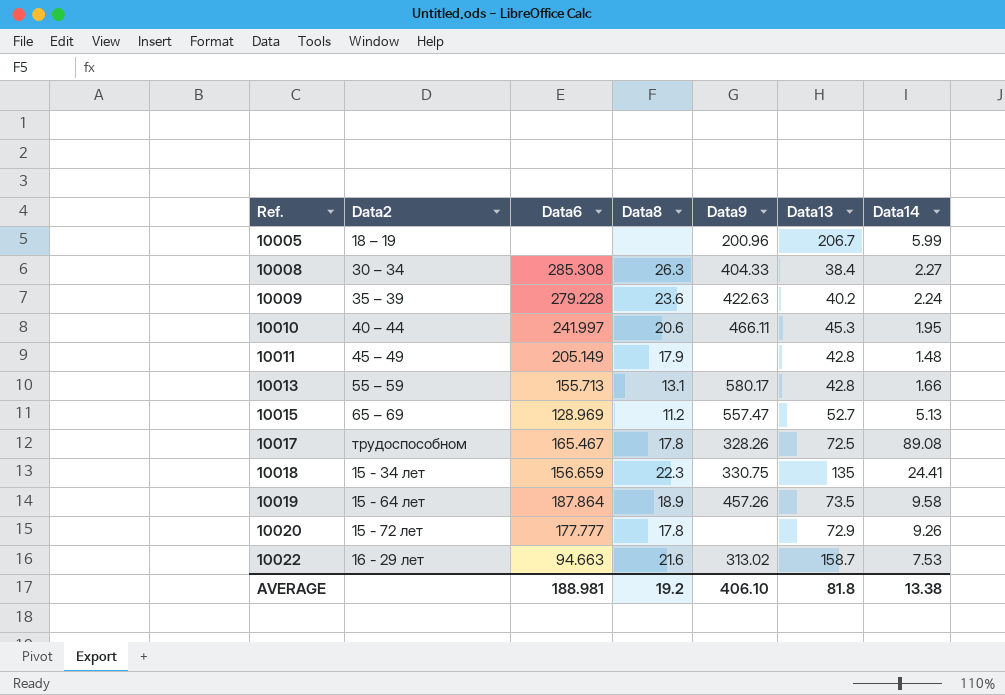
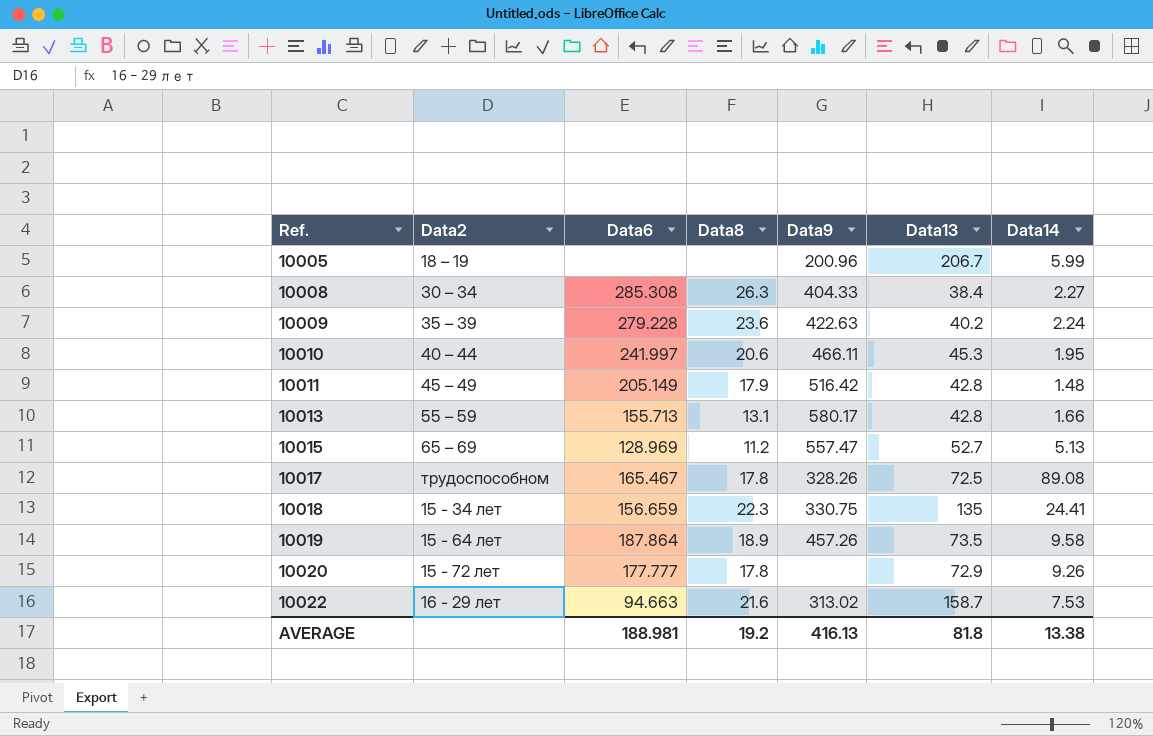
10011 | Data9: none -> 516.42
AVERAGE | Data9: 406.10 -> 416.13

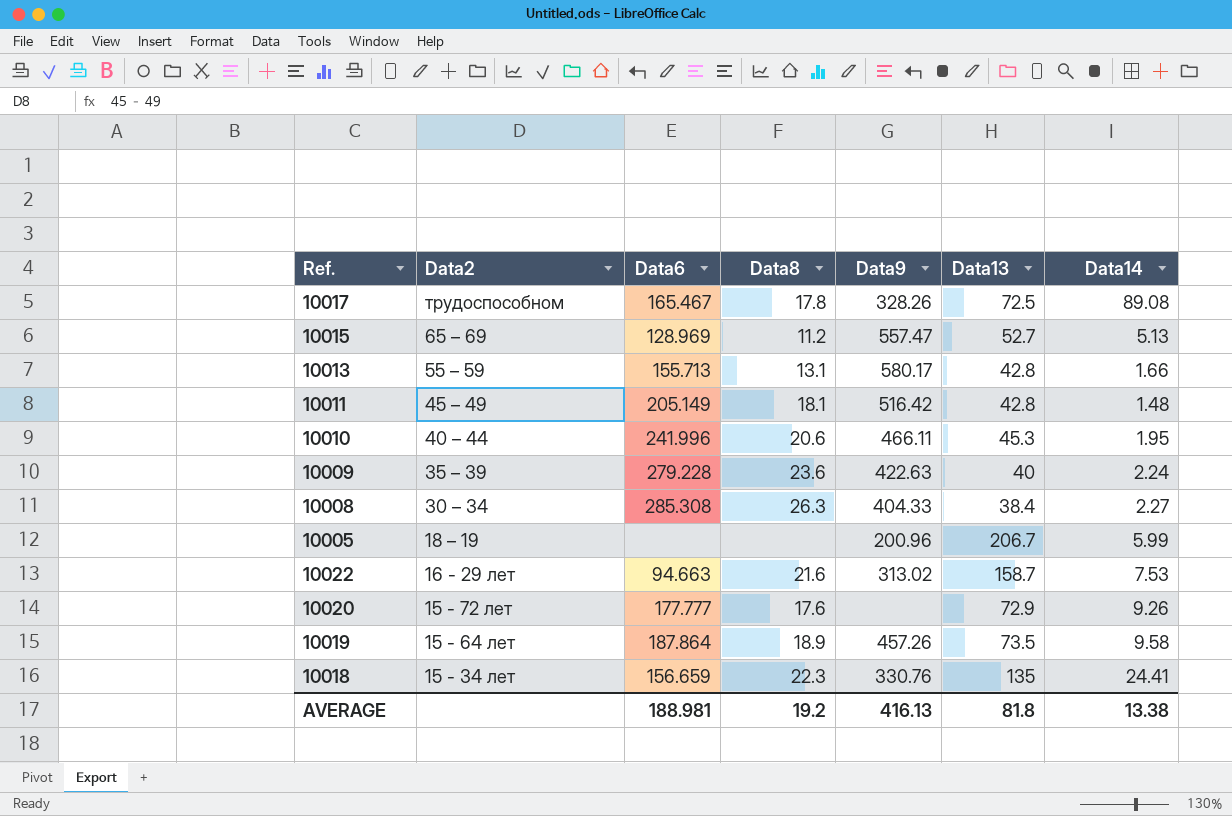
row order: Ref. ascending -> Data2 descending
10011 | Data8: 17.9 -> 18.1
10010 | Data6: 241.997 -> 241.996
10009 | Data13: 40.2 -> 40
10020 | Data8: 17.8 -> 17.6
10018 | Data9: 330.75 -> 330.76

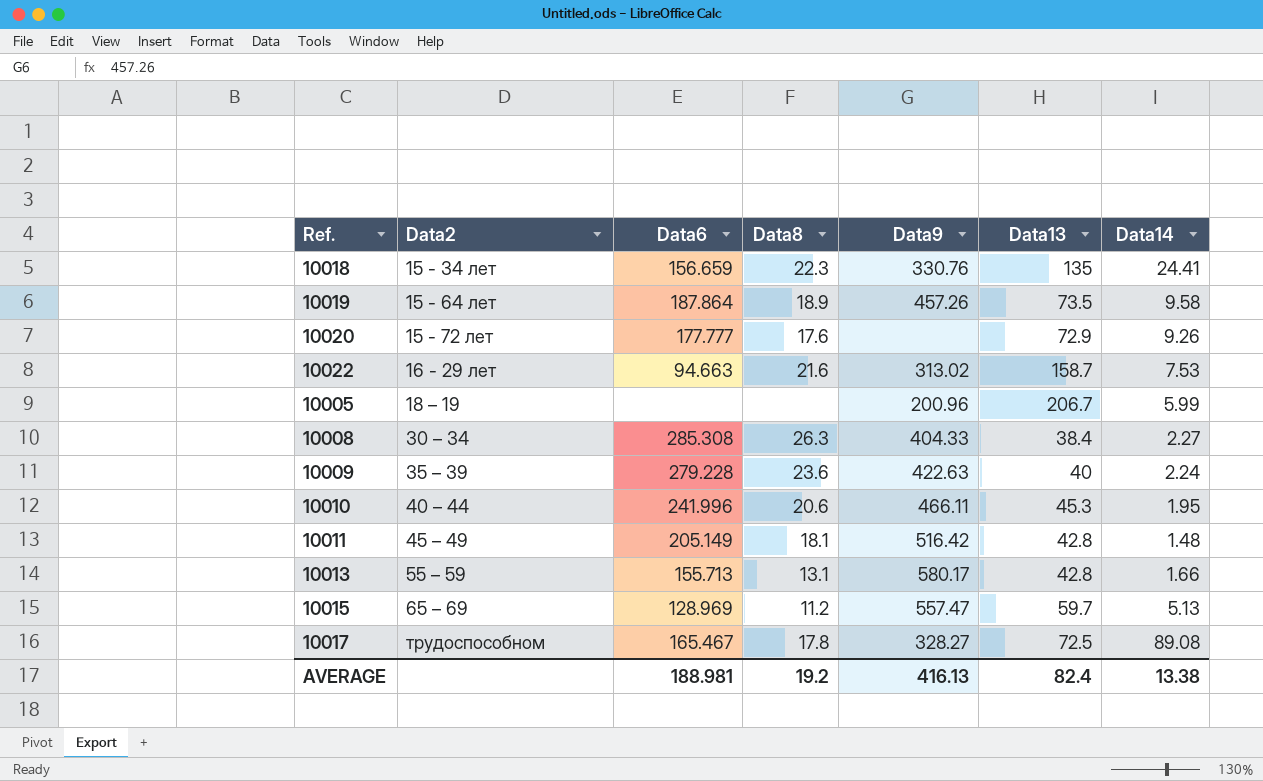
row order: Data2 descending -> Data2 ascending
10015 | Data13: 52.7 -> 59.7
10017 | Data9: 328.26 -> 328.27
AVERAGE | Data13: 81.8 -> 82.4

